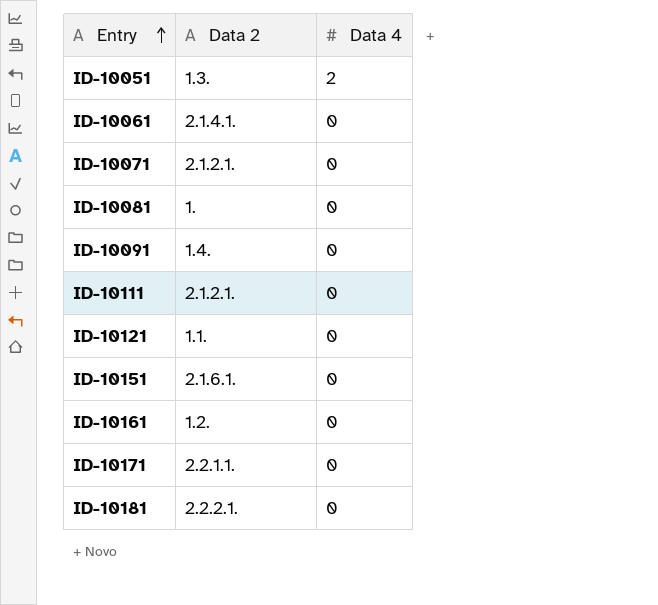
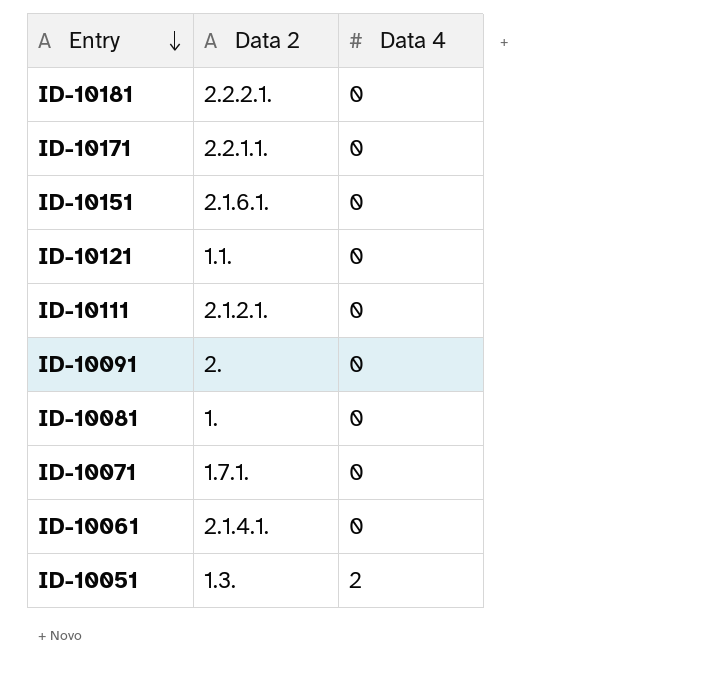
row order: Entry ascending -> Entry descending
row ID-10161: 1.2. | 0 -> none
ID-10091 | Data 2: 1.4. -> 2.
ID-10071 | Data 2: 2.1.2.1. -> 1.7.1.

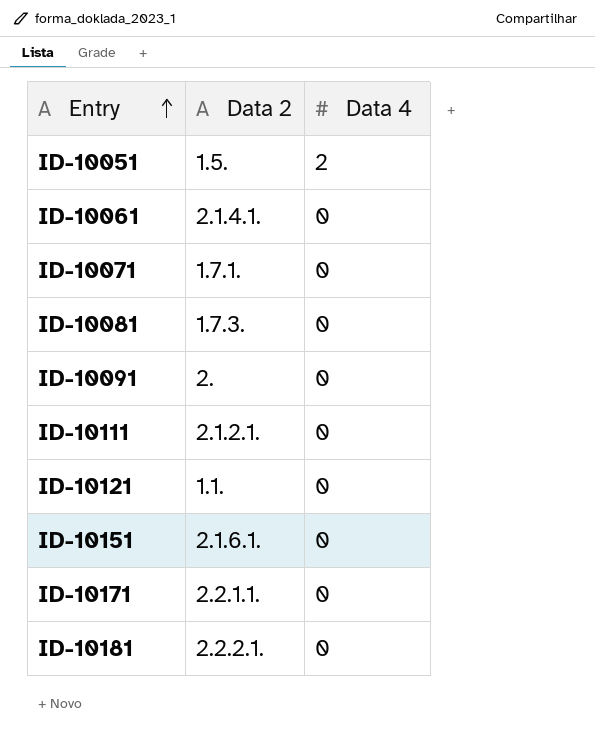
row order: Entry descending -> Entry ascending
ID-10051 | Data 2: 1.3. -> 1.5.
ID-10081 | Data 2: 1. -> 1.7.3.

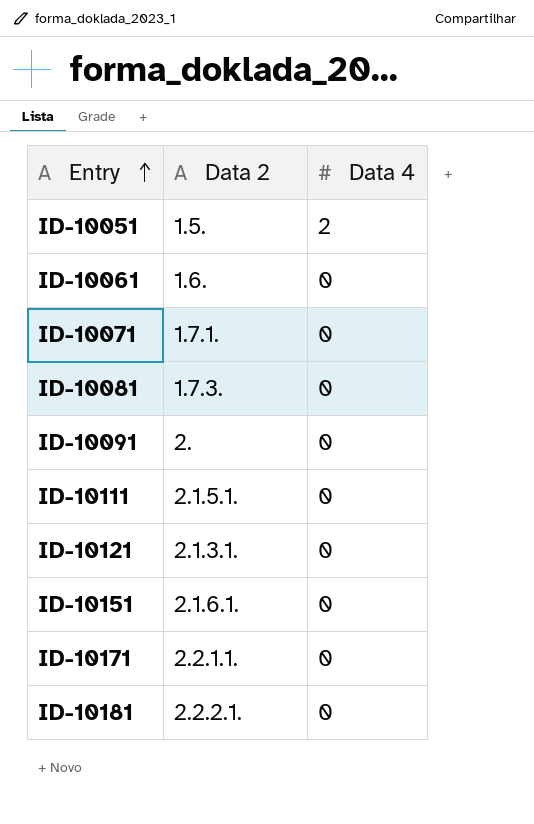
ID-10061 | Data 2: 2.1.4.1. -> 1.6.
ID-10111 | Data 2: 2.1.2.1. -> 2.1.5.1.
ID-10121 | Data 2: 1.1. -> 2.1.3.1.

